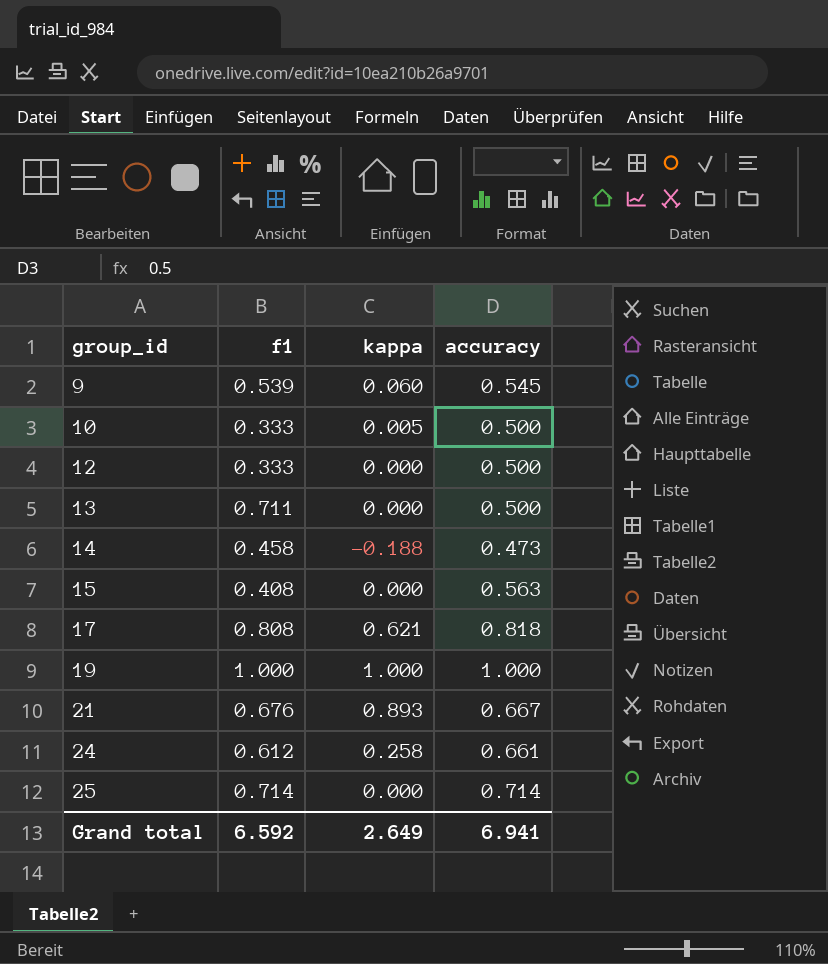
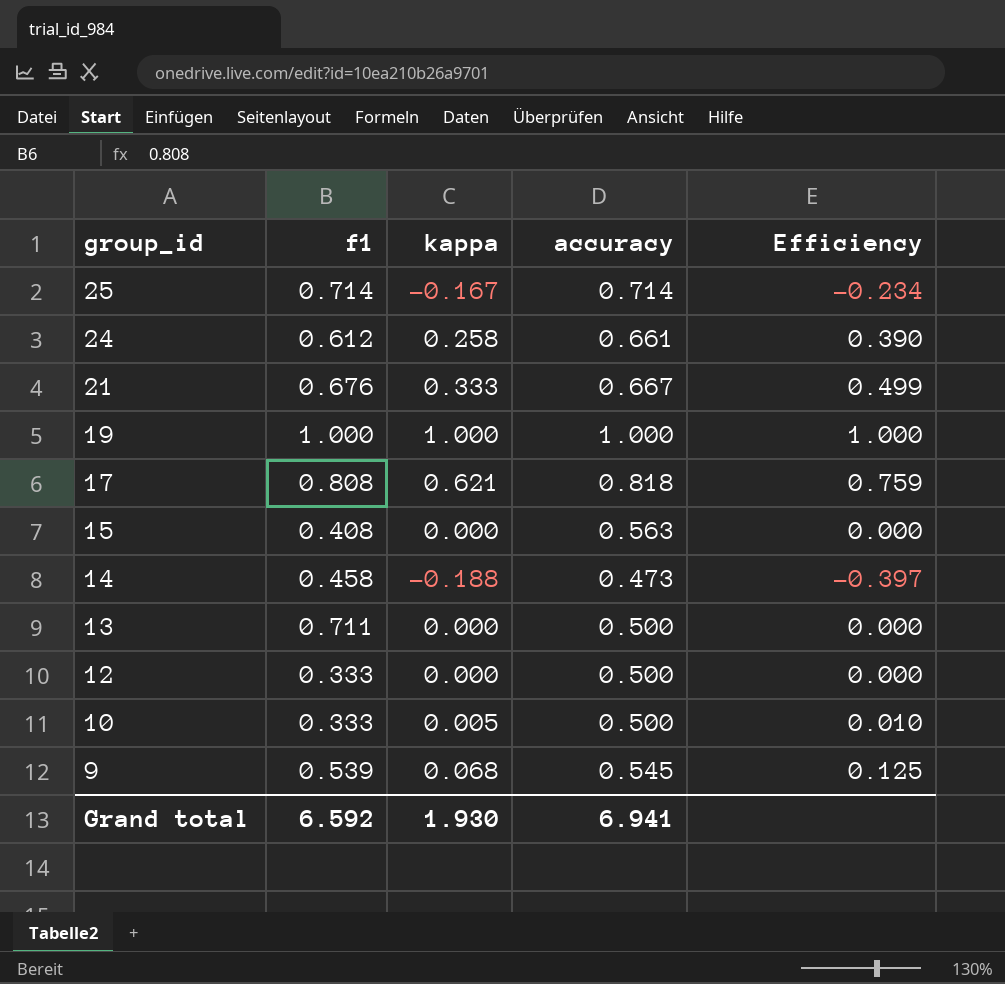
row order: group_id ascending -> group_id descending
column Efficiency | formula: none -> [kappa] / [accuracy]
25 | kappa: 0.000 -> -0.167
21 | kappa: 0.893 -> 0.333
9 | kappa: 0.060 -> 0.068
Grand total | kappa: 2.649 -> 1.930

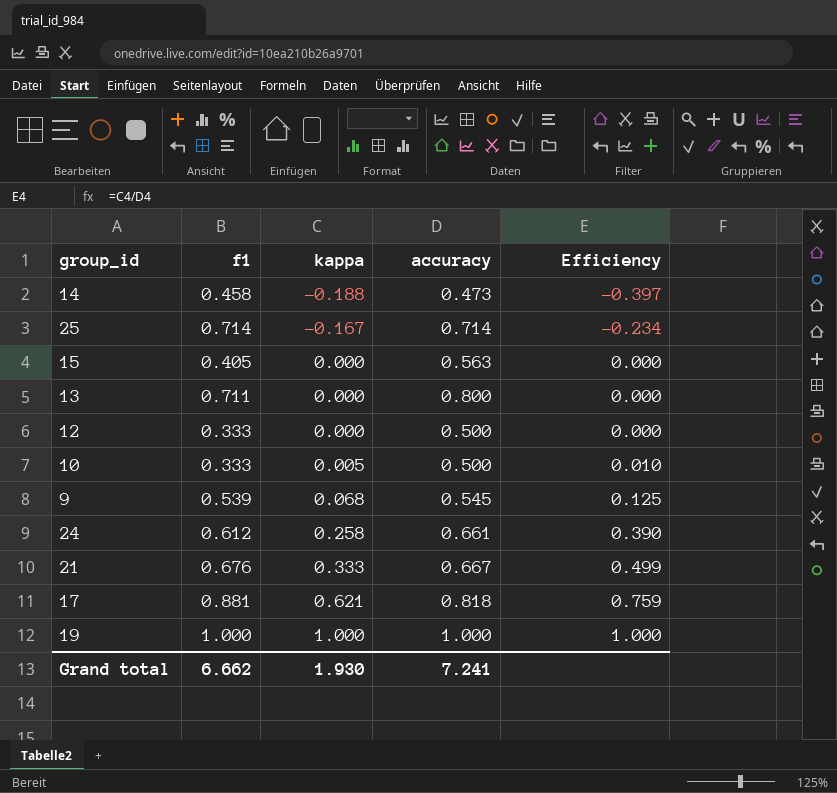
row order: group_id descending -> kappa ascending
15 | f1: 0.408 -> 0.405
13 | accuracy: 0.500 -> 0.800
17 | f1: 0.808 -> 0.881
Grand total | f1: 6.592 -> 6.662
Grand total | accuracy: 6.941 -> 7.241

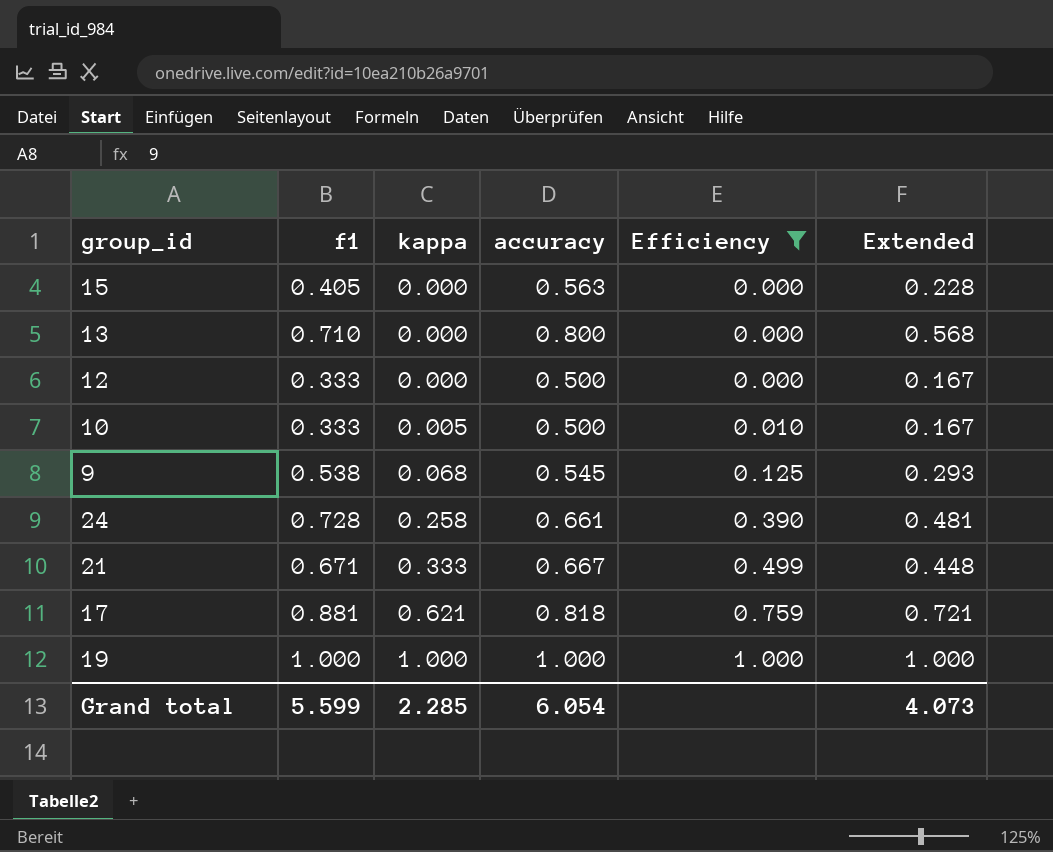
filter: none -> Efficiency >= 0.000
column Extended | formula: none -> [f1] * [accuracy]
13 | f1: 0.711 -> 0.710
9 | f1: 0.539 -> 0.538
24 | f1: 0.612 -> 0.728
21 | f1: 0.676 -> 0.671
Grand total | f1: 6.662 -> 5.599
Grand total | kappa: 1.930 -> 2.285
Grand total | accuracy: 7.241 -> 6.054

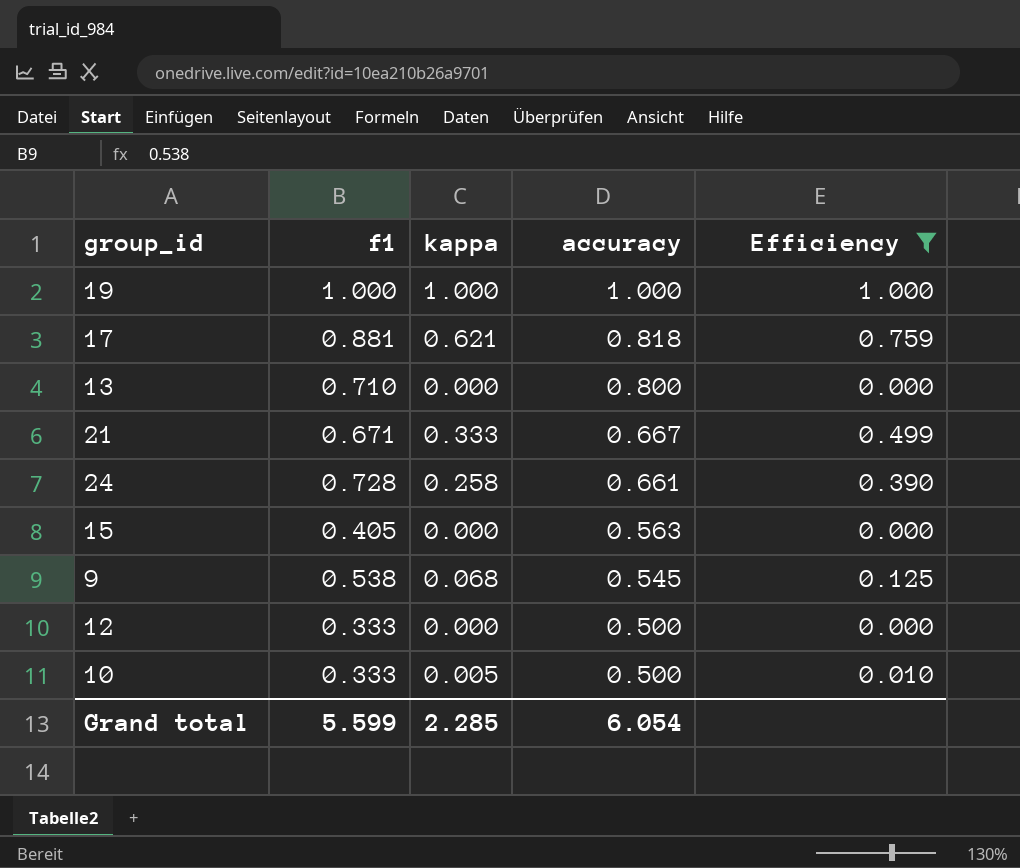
row order: kappa ascending -> accuracy descending
column Extended | formula: [f1] * [accuracy] -> none

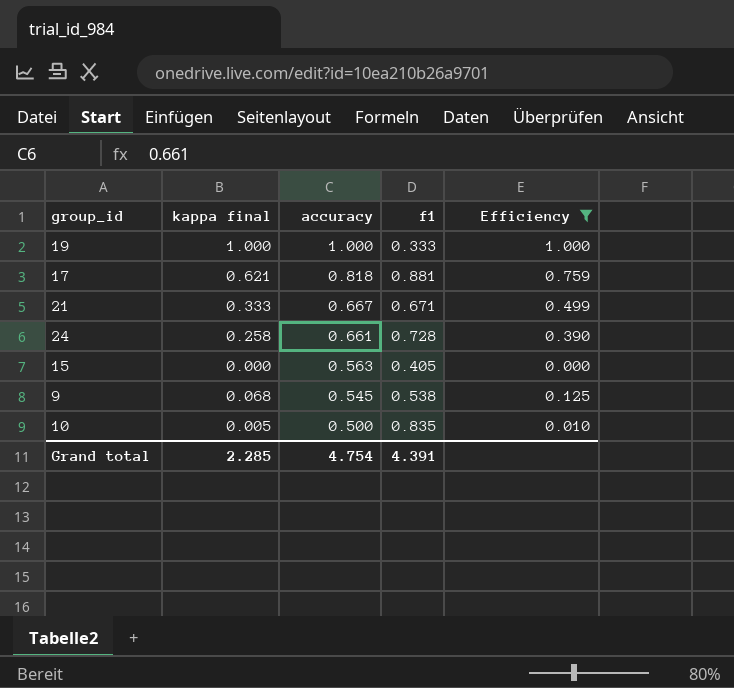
column name: kappa -> kappa final
column f1 | position: 2 -> 4
row 13: 0.710 | 0.000 | 0.800 | 0.000 -> none
row 12: 0.333 | 0.000 | 0.500 | 0.000 -> none
19 | f1: 1.000 -> 0.333
10 | f1: 0.333 -> 0.835
Grand total | accuracy: 6.054 -> 4.754
Grand total | f1: 5.599 -> 4.391

